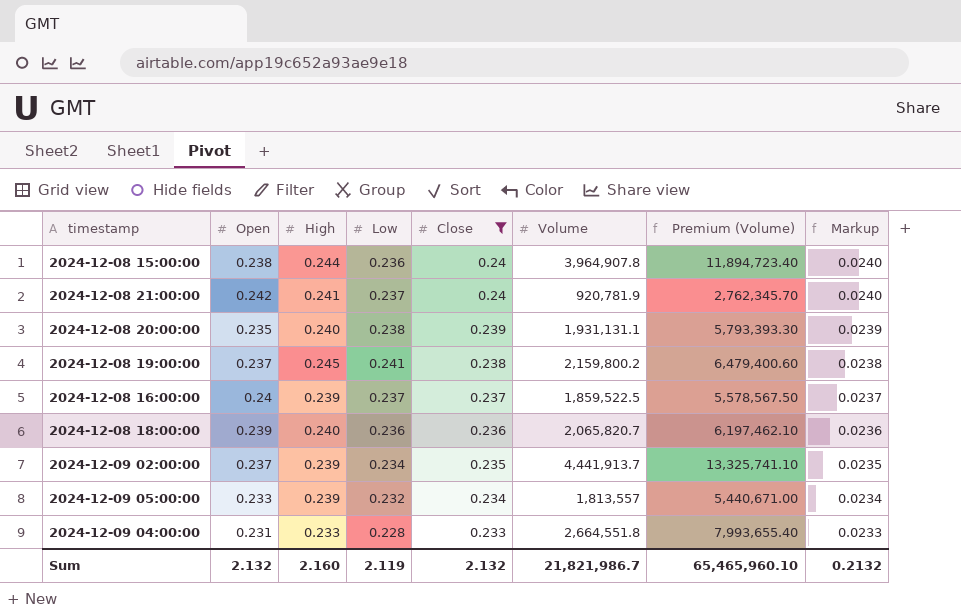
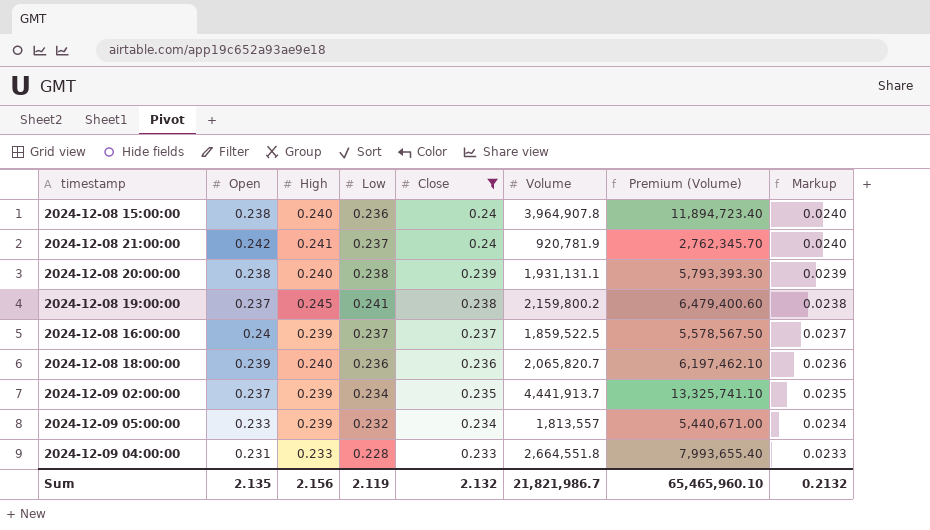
2024-12-08 15:00:00 | High: 0.244 -> 0.240
2024-12-08 20:00:00 | Open: 0.235 -> 0.238
Sum | Open: 2.132 -> 2.135
Sum | High: 2.160 -> 2.156

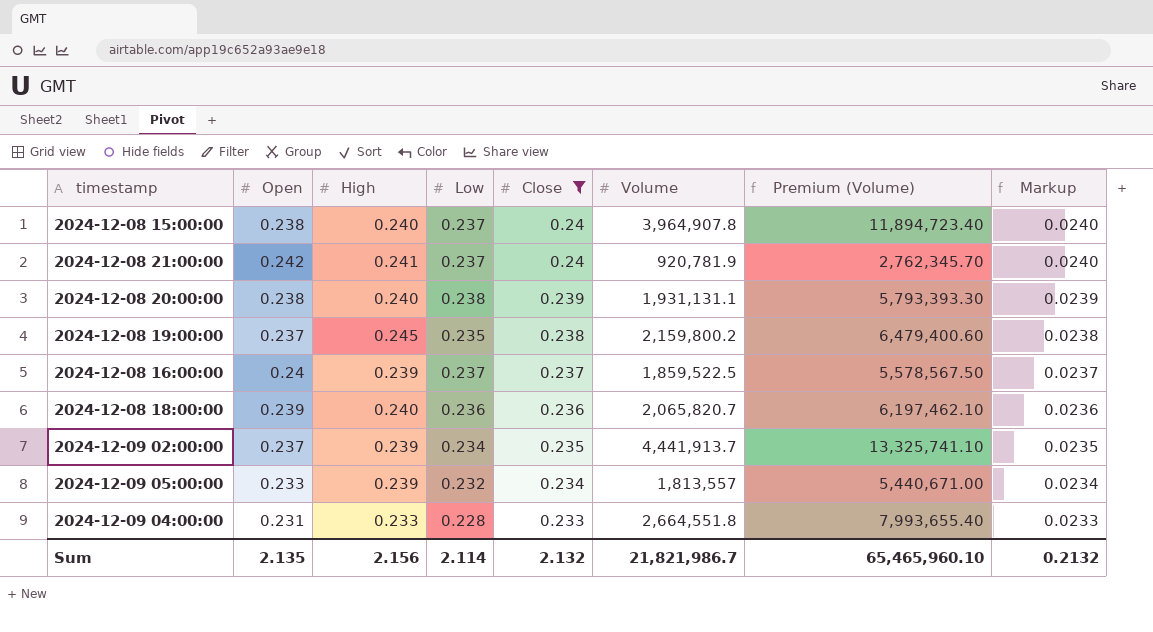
2024-12-08 15:00:00 | Low: 0.236 -> 0.237
2024-12-08 19:00:00 | Low: 0.241 -> 0.235
Sum | Low: 2.119 -> 2.114

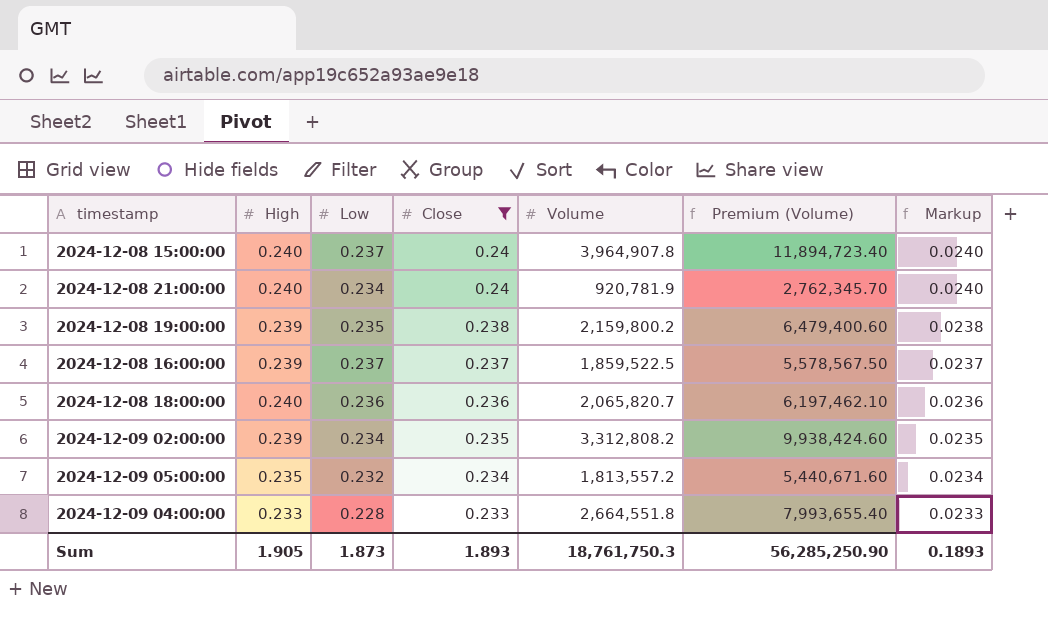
column Open | position: 2 -> none
row 2024-12-08 20:00:00: 0.238 | 0.240 | 0.238 | 0.239 | 1,931,131.1 | 5,793,393.30 | 0.0239 -> none
2024-12-08 21:00:00 | High: 0.241 -> 0.240
2024-12-08 21:00:00 | Low: 0.237 -> 0.234
2024-12-08 19:00:00 | High: 0.245 -> 0.239
2024-12-09 02:00:00 | Volume: 4,441,913.7 -> 3,312,808.2
2024-12-09 02:00:00 | Premium (Volume): 13,325,741.10 -> 9,938,424.60
2024-12-09 05:00:00 | High: 0.239 -> 0.235
2024-12-09 05:00:00 | Volume: 1,813,557 -> 1,813,557.2
2024-12-09 05:00:00 | Premium (Volume): 5,440,671.00 -> 5,440,671.60
Sum | High: 2.156 -> 1.905
Sum | Low: 2.114 -> 1.873
Sum | Close: 2.132 -> 1.893
Sum | Volume: 21,821,986.7 -> 18,761,750.3
Sum | Premium (Volume): 65,465,960.10 -> 56,285,250.90
Sum | Markup: 0.2132 -> 0.1893

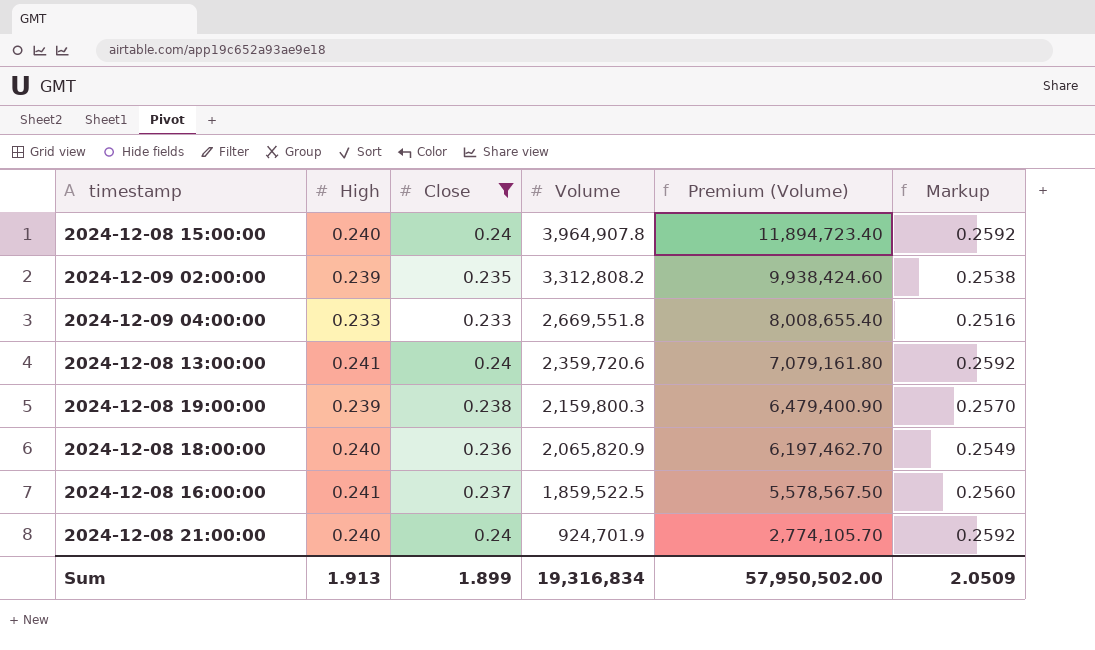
row order: Close descending -> Volume descending
column Low | position: 3 -> none
column Markup | formula: [Close] * 0.1 -> [Close] * 1.08
row 2024-12-09 05:00:00: 0.235 | 0.232 | 0.234 | 1,813,557.2 | 5,440,671.60 | 0.0234 -> none
2024-12-09 04:00:00 | Volume: 2,664,551.8 -> 2,669,551.8
2024-12-09 04:00:00 | Premium (Volume): 7,993,655.40 -> 8,008,655.40
row 2024-12-08 13:00:00: none -> 0.241 | 0.24 | 2,359,720.6 | 7,079,161.80 | 0.2592
2024-12-08 19:00:00 | Volume: 2,159,800.2 -> 2,159,800.3
2024-12-08 19:00:00 | Premium (Volume): 6,479,400.60 -> 6,479,400.90
2024-12-08 18:00:00 | Volume: 2,065,820.7 -> 2,065,820.9
2024-12-08 18:00:00 | Premium (Volume): 6,197,462.10 -> 6,197,462.70
2024-12-08 16:00:00 | High: 0.239 -> 0.241
2024-12-08 21:00:00 | Volume: 920,781.9 -> 924,701.9
2024-12-08 21:00:00 | Premium (Volume): 2,762,345.70 -> 2,774,105.70
Sum | High: 1.905 -> 1.913
Sum | Close: 1.893 -> 1.899
Sum | Volume: 18,761,750.3 -> 19,316,834
Sum | Premium (Volume): 56,285,250.90 -> 57,950,502.00
Sum | Markup: 0.1893 -> 2.0509

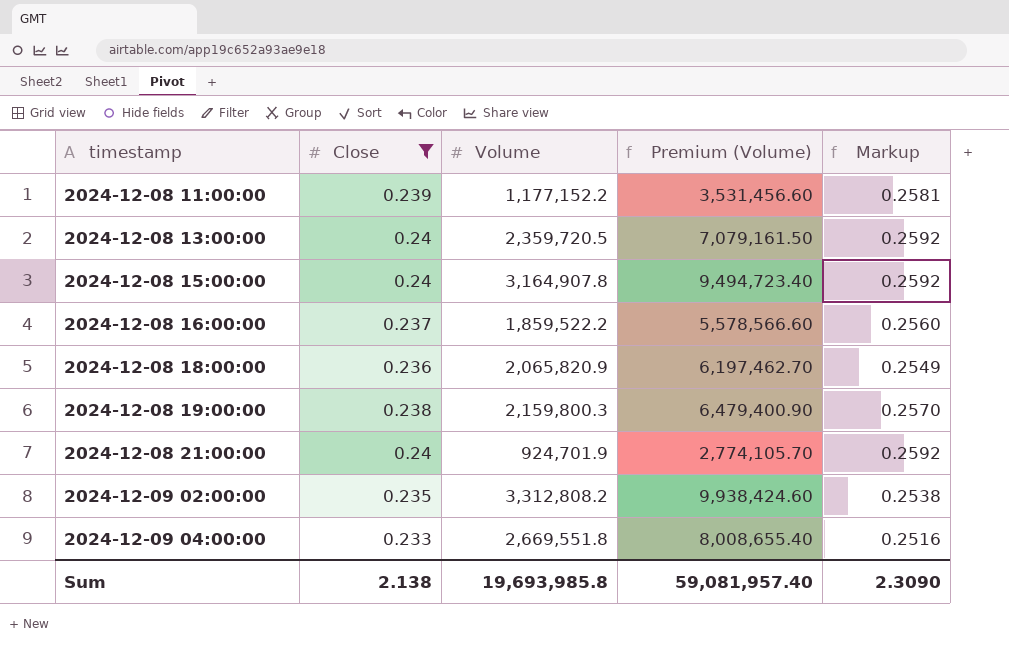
row order: Volume descending -> timestamp ascending
column High | position: 2 -> none
row 2024-12-08 11:00:00: none -> 0.239 | 1,177,152.2 | 3,531,456.60 | 0.2581
2024-12-08 13:00:00 | Volume: 2,359,720.6 -> 2,359,720.5
2024-12-08 13:00:00 | Premium (Volume): 7,079,161.80 -> 7,079,161.50
2024-12-08 15:00:00 | Volume: 3,964,907.8 -> 3,164,907.8
2024-12-08 15:00:00 | Premium (Volume): 11,894,723.40 -> 9,494,723.40
2024-12-08 16:00:00 | Volume: 1,859,522.5 -> 1,859,522.2
2024-12-08 16:00:00 | Premium (Volume): 5,578,567.50 -> 5,578,566.60
Sum | Close: 1.899 -> 2.138
Sum | Volume: 19,316,834 -> 19,693,985.8
Sum | Premium (Volume): 57,950,502.00 -> 59,081,957.40
Sum | Markup: 2.0509 -> 2.3090

